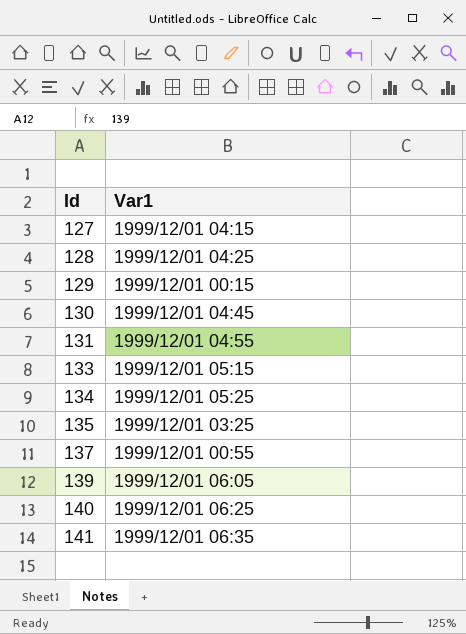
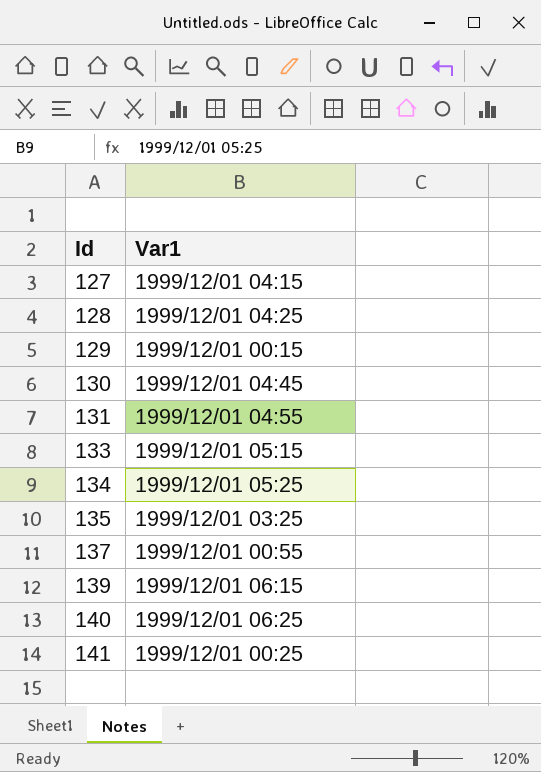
139 | Var1: 1999/12/01 06:05 -> 1999/12/01 06:15
141 | Var1: 1999/12/01 06:35 -> 1999/12/01 00:25

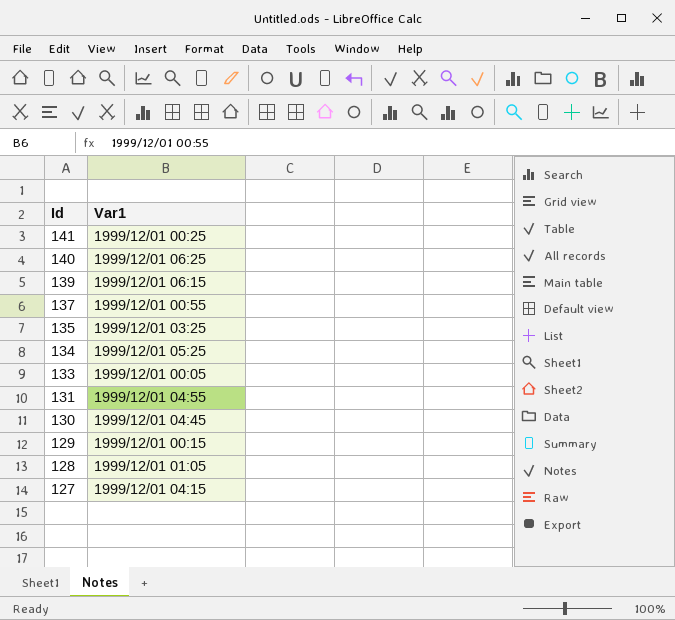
row order: Id ascending -> Id descending
133 | Var1: 1999/12/01 05:15 -> 1999/12/01 00:05
128 | Var1: 1999/12/01 04:25 -> 1999/12/01 01:05

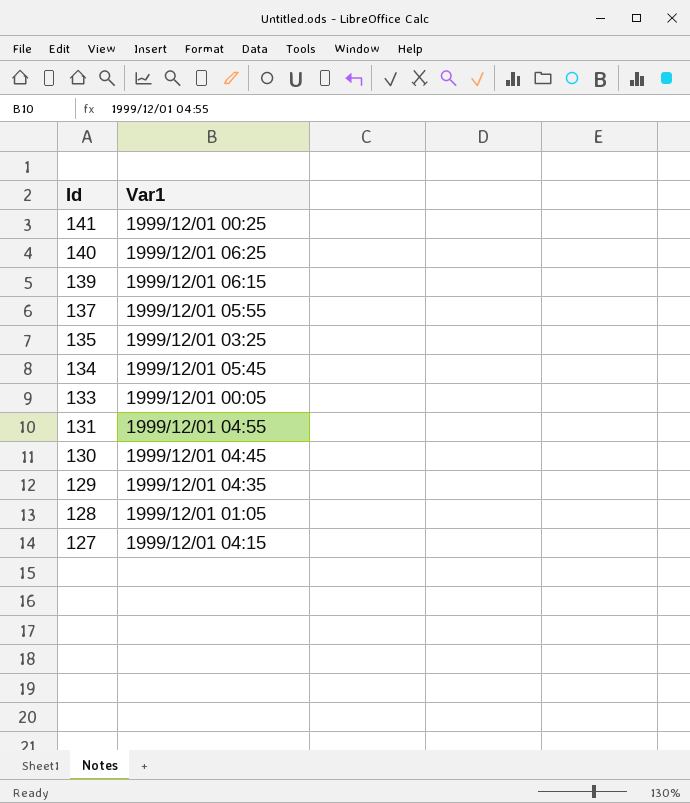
137 | Var1: 1999/12/01 00:55 -> 1999/12/01 05:55
134 | Var1: 1999/12/01 05:25 -> 1999/12/01 05:45
129 | Var1: 1999/12/01 00:15 -> 1999/12/01 04:35

